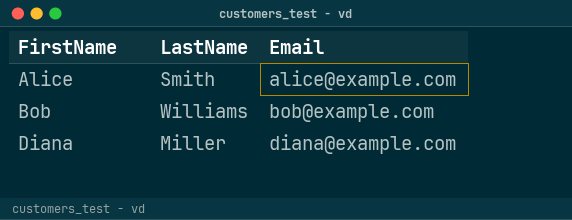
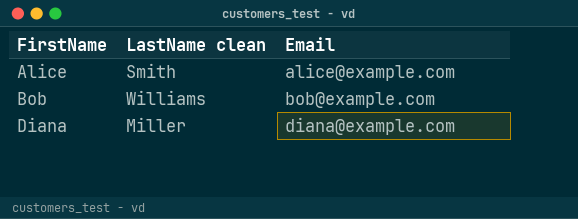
column name: LastName -> LastName clean

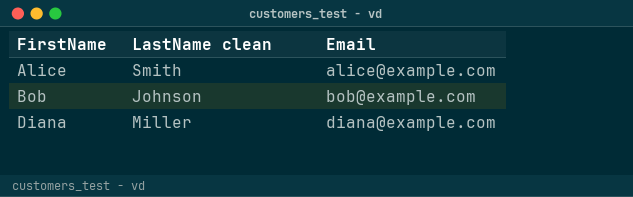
Bob | LastName clean: Williams -> Johnson

